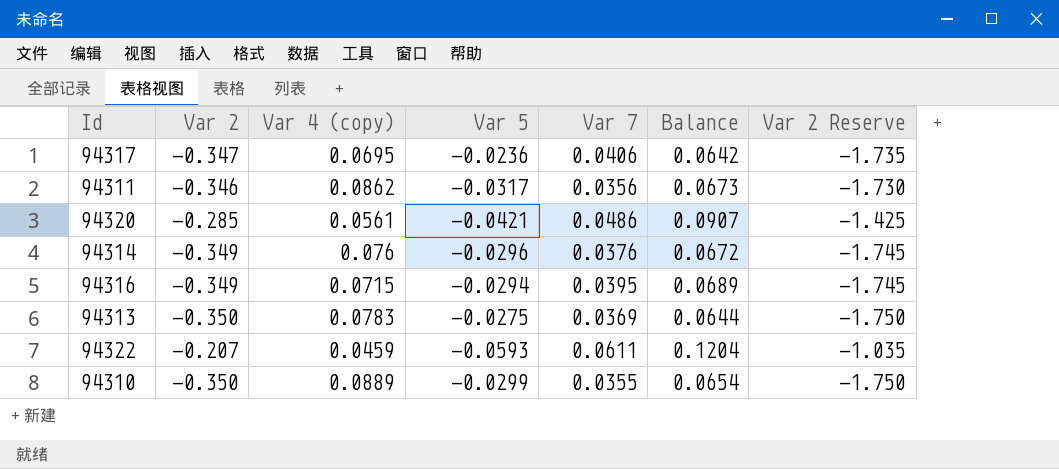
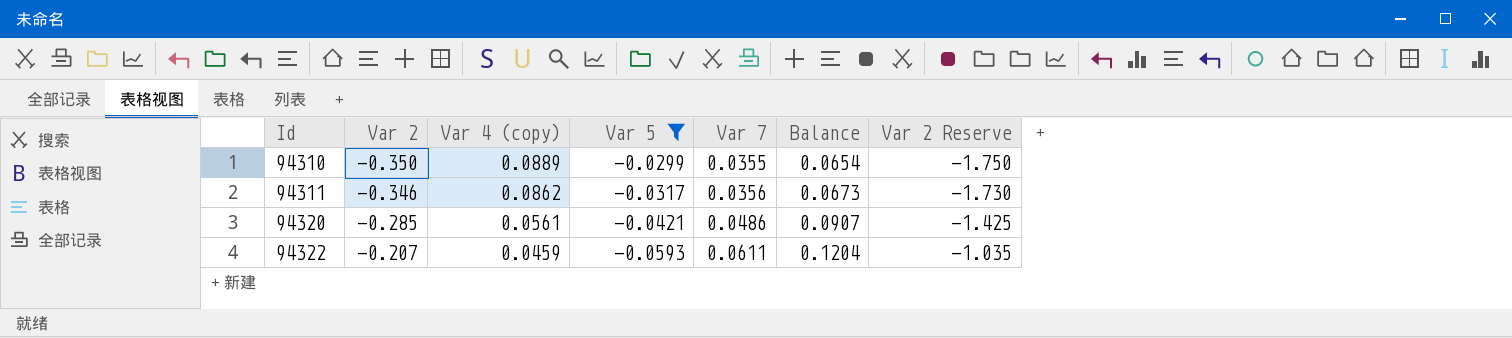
filter: none -> Var 5 <= -0.0299
row order: none -> Id ascending

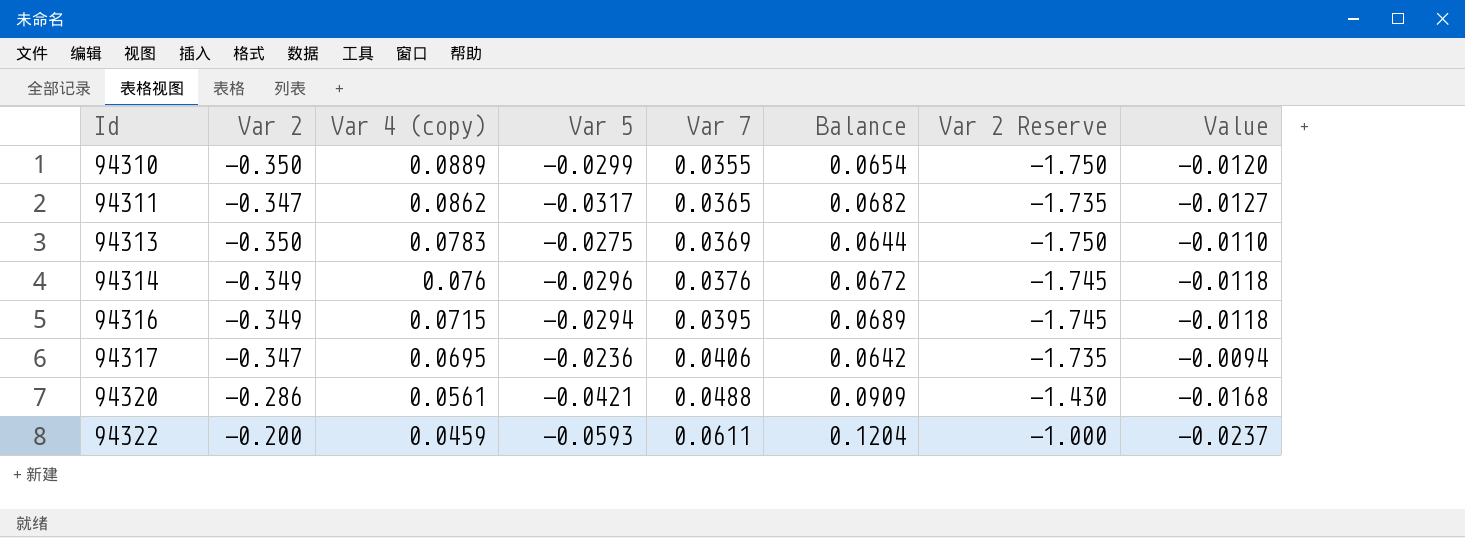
filter: Var 5 <= -0.0299 -> none
column Value | formula: none -> [Var 5] * 0.4
94311 | Var 2: -0.346 -> -0.347
94311 | Var 7: 0.0356 -> 0.0365
94311 | Balance: 0.0673 -> 0.0682
94311 | Var 2 Reserve: -1.730 -> -1.735
94320 | Var 2: -0.285 -> -0.286
94320 | Var 7: 0.0486 -> 0.0488
94320 | Balance: 0.0907 -> 0.0909
94320 | Var 2 Reserve: -1.425 -> -1.430
94322 | Var 2: -0.207 -> -0.200
94322 | Var 2 Reserve: -1.035 -> -1.000

